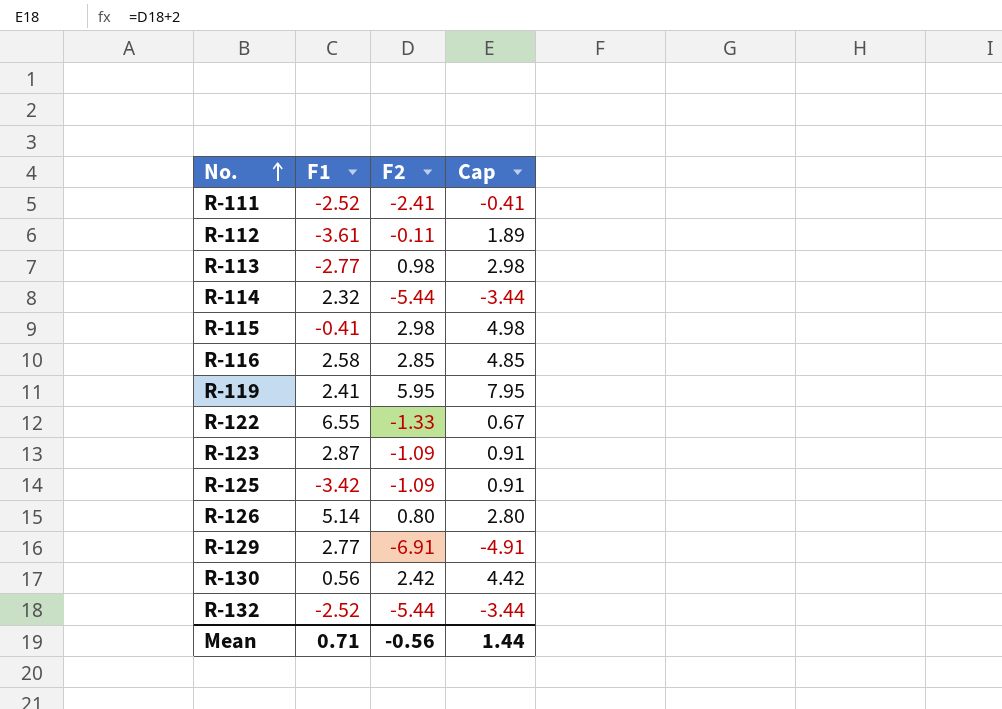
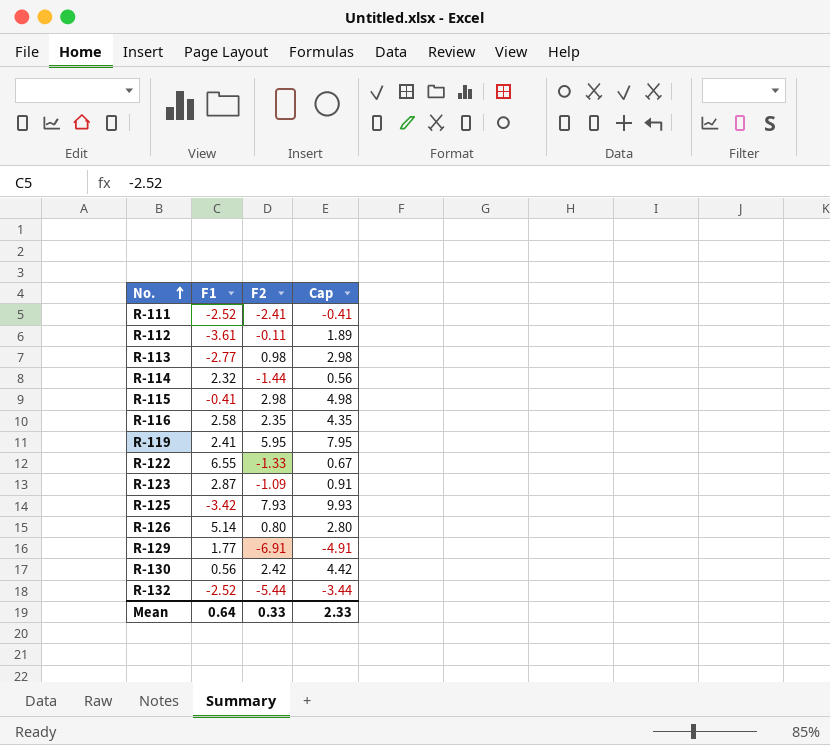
R-114 | F2: -5.44 -> -1.44
R-114 | Cap: -3.44 -> 0.56
R-116 | F2: 2.85 -> 2.35
R-116 | Cap: 4.85 -> 4.35
R-125 | F2: -1.09 -> 7.93
R-125 | Cap: 0.91 -> 9.93
R-129 | F1: 2.77 -> 1.77
Mean | F1: 0.71 -> 0.64
Mean | F2: -0.56 -> 0.33
Mean | Cap: 1.44 -> 2.33

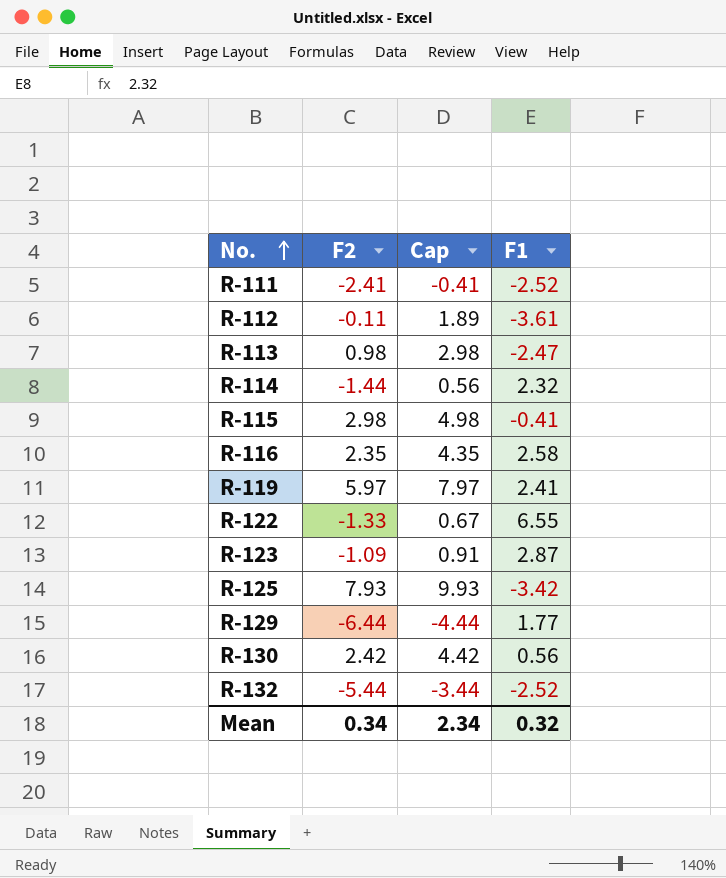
column F1 | position: 2 -> 4
row R-126: 5.14 | 0.80 | 2.80 -> none
R-113 | F1: -2.77 -> -2.47
R-119 | F2: 5.95 -> 5.97
R-119 | Cap: 7.95 -> 7.97
R-129 | F2: -6.91 -> -6.44
R-129 | Cap: -4.91 -> -4.44
Mean | F2: 0.33 -> 0.34
Mean | Cap: 2.33 -> 2.34
Mean | F1: 0.64 -> 0.32

